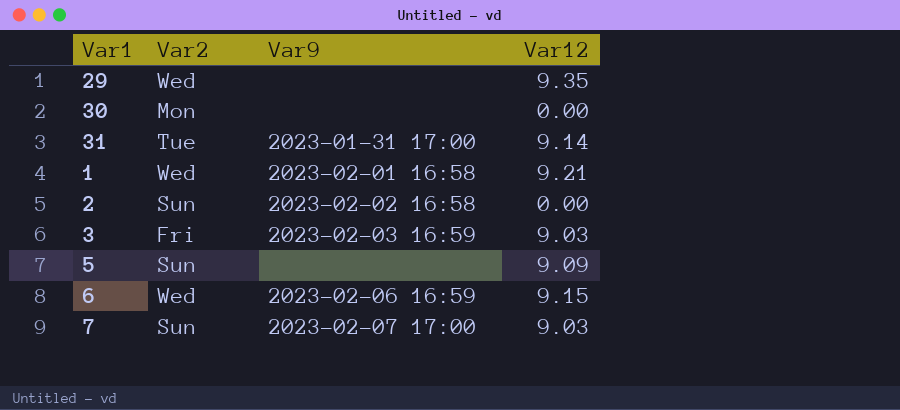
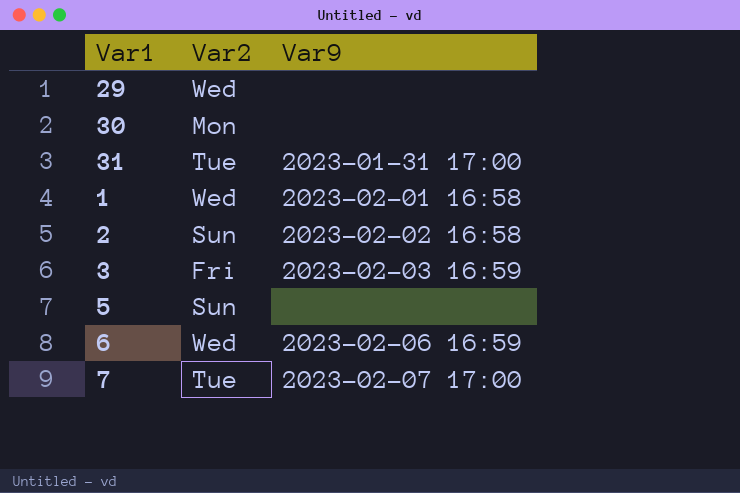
column Var12 | position: 4 -> none
7 | Var2: Sun -> Tue

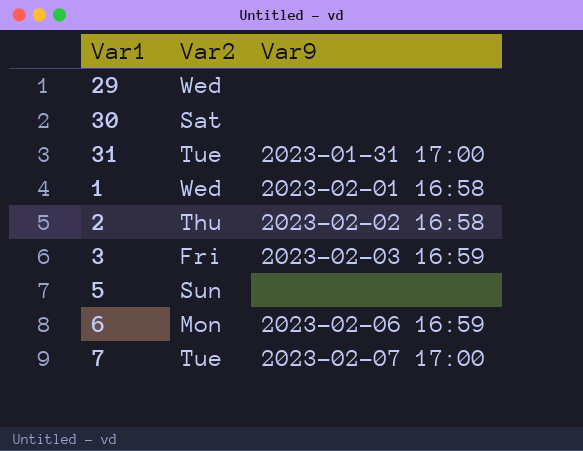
30 | Var2: Mon -> Sat
2 | Var2: Sun -> Thu
6 | Var2: Wed -> Mon

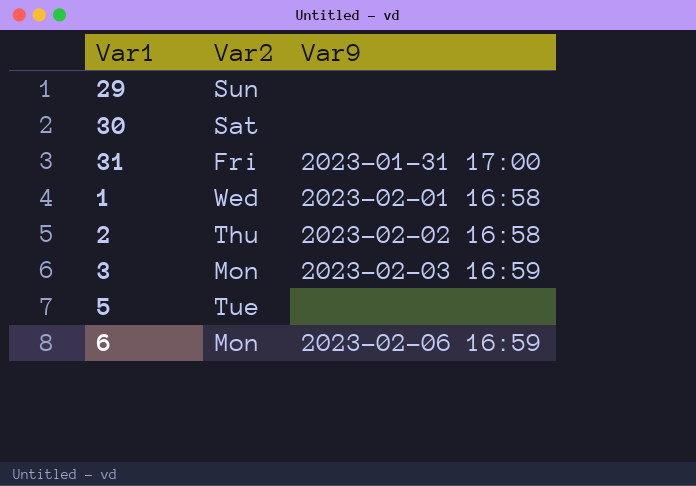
row 7: Tue | 2023-02-07 17:00 -> none
29 | Var2: Wed -> Sun
31 | Var2: Tue -> Fri
3 | Var2: Fri -> Mon
5 | Var2: Sun -> Tue

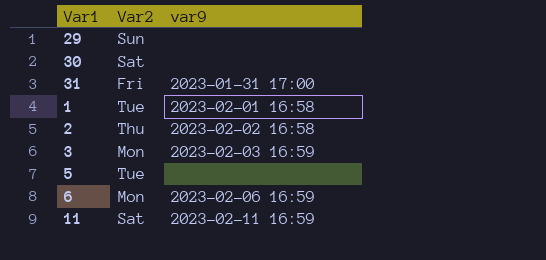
column name: Var9 -> var9
1 | Var2: Wed -> Tue
row 11: none -> Sat | 2023-02-11 16:59

